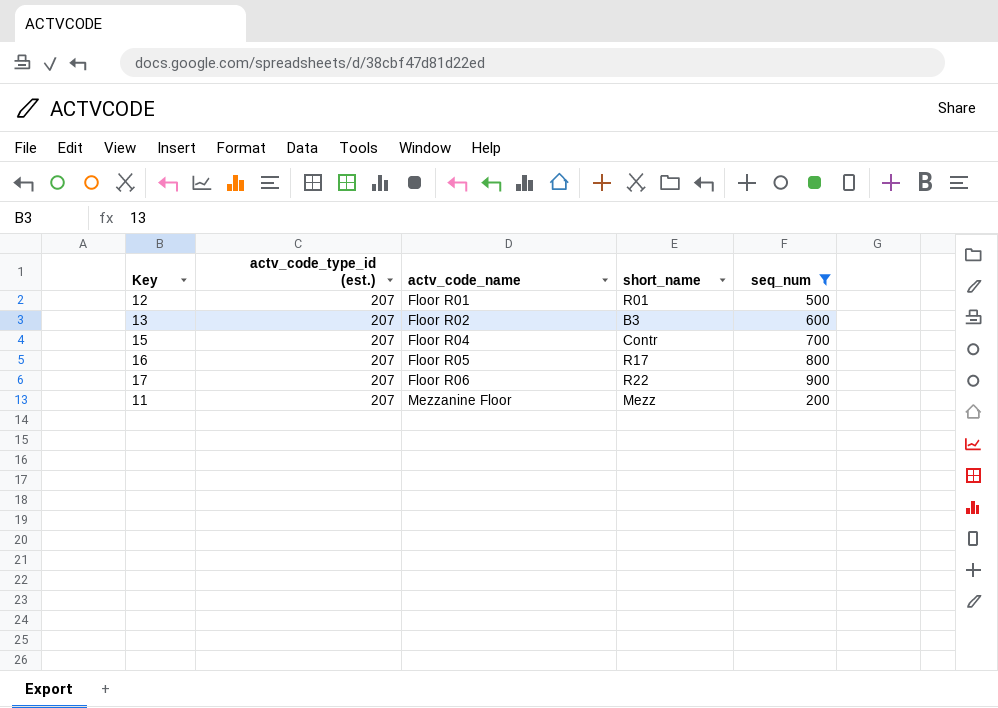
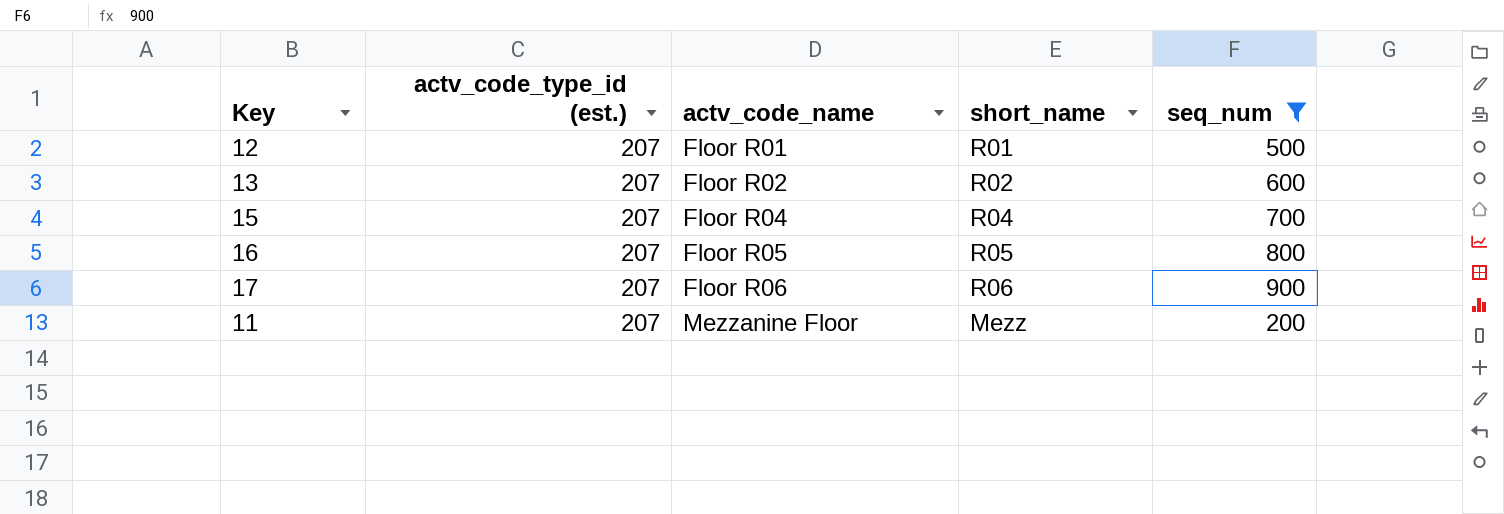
13 | short_name: B3 -> R02
15 | short_name: Contr -> R04
16 | short_name: R17 -> R05
17 | short_name: R22 -> R06

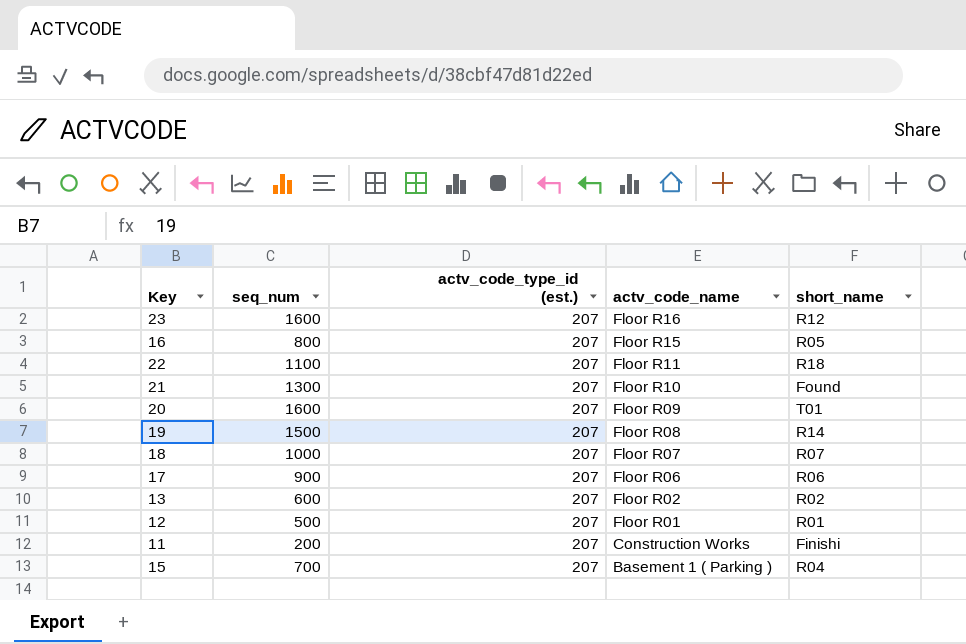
filter: seq_num <= 900 -> none
row order: actv_code_name ascending -> actv_code_name descending
column seq_num | position: 5 -> 2
16 | actv_code_name: Floor R05 -> Floor R15
11 | actv_code_name: Mezzanine Floor -> Construction Works
11 | short_name: Mezz -> Finishi
15 | actv_code_name: Floor R04 -> Basement 1 ( Parking )

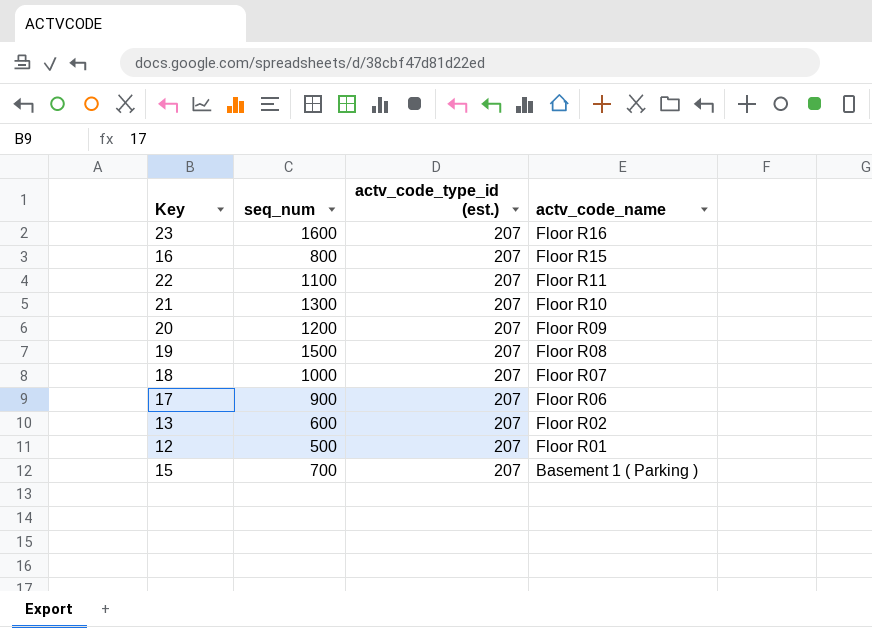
column short_name | position: 5 -> none
row 11: 200 | 207 | Construction Works | Finishi -> none
20 | seq_num: 1600 -> 1200

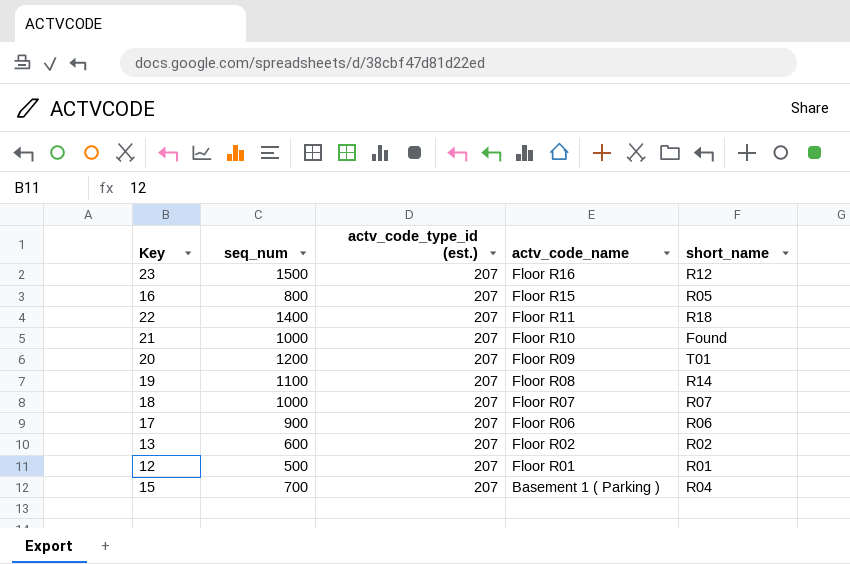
column short_name | position: none -> 5
23 | seq_num: 1600 -> 1500
22 | seq_num: 1100 -> 1400
21 | seq_num: 1300 -> 1000
19 | seq_num: 1500 -> 1100

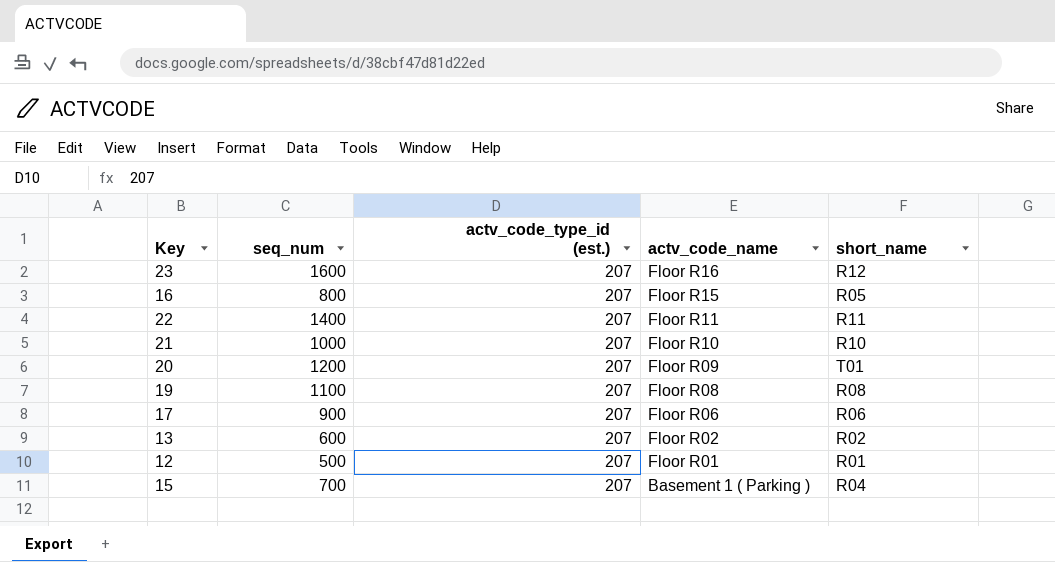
row 18: 1000 | 207 | Floor R07 | R07 -> none
23 | seq_num: 1500 -> 1600
22 | short_name: R18 -> R11
21 | short_name: Found -> R10
19 | short_name: R14 -> R08

